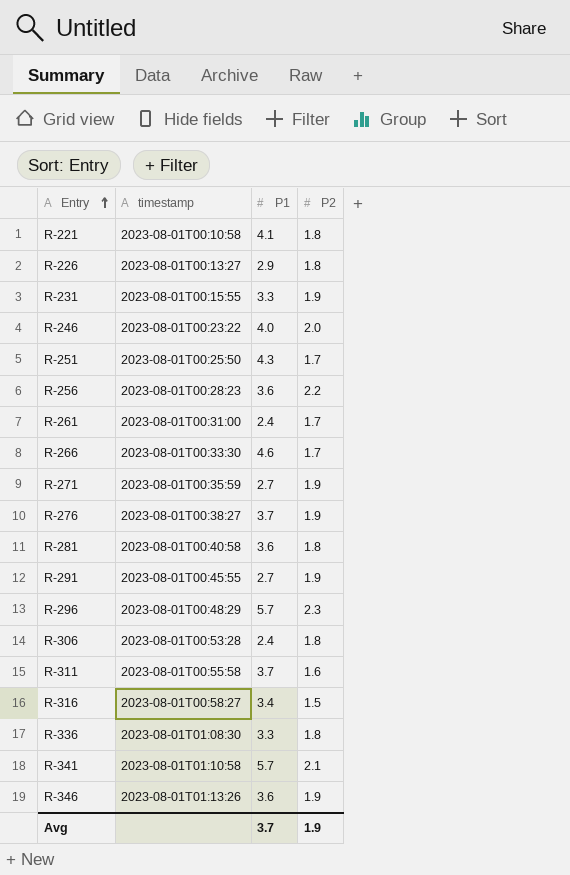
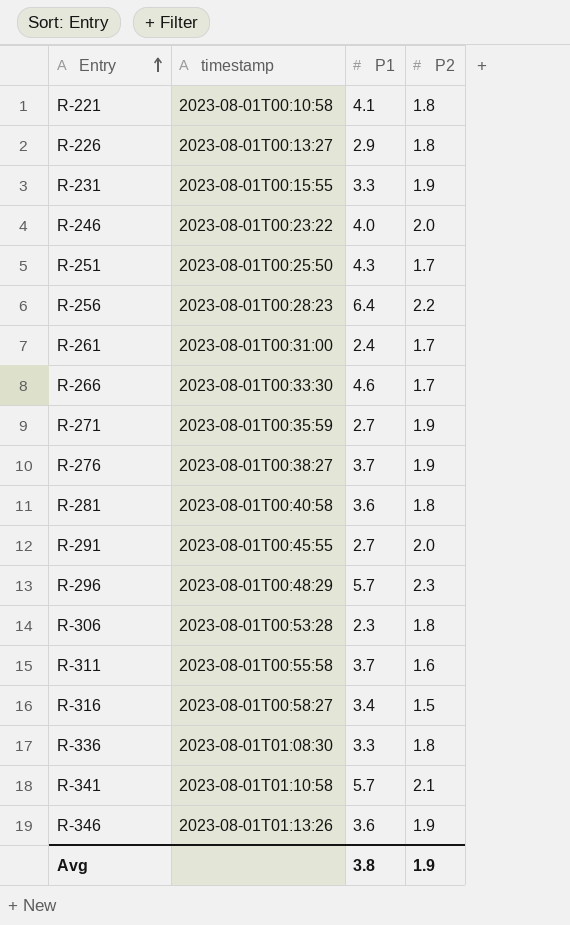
R-256 | P1: 3.6 -> 6.4
R-291 | P2: 1.9 -> 2.0
R-306 | P1: 2.4 -> 2.3
Avg | P1: 3.7 -> 3.8

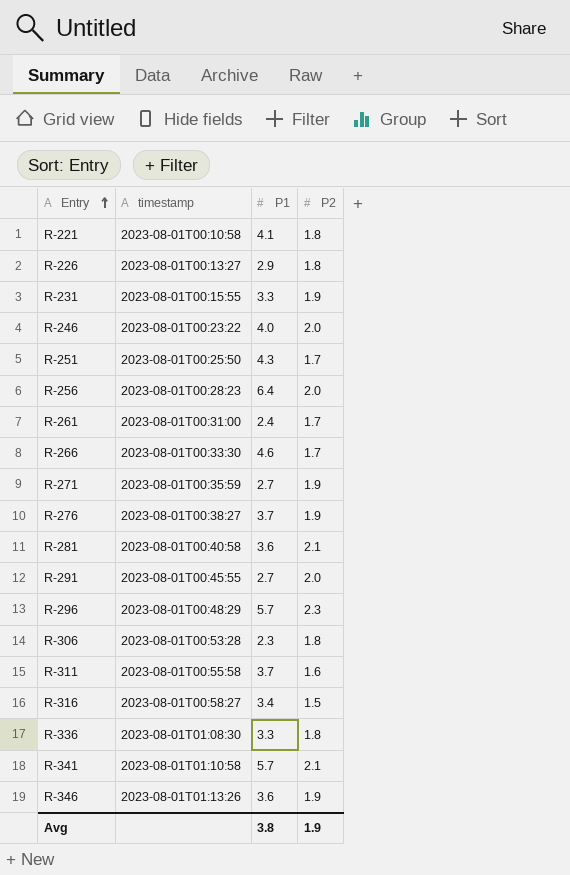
R-256 | P2: 2.2 -> 2.0
R-281 | P2: 1.8 -> 2.1

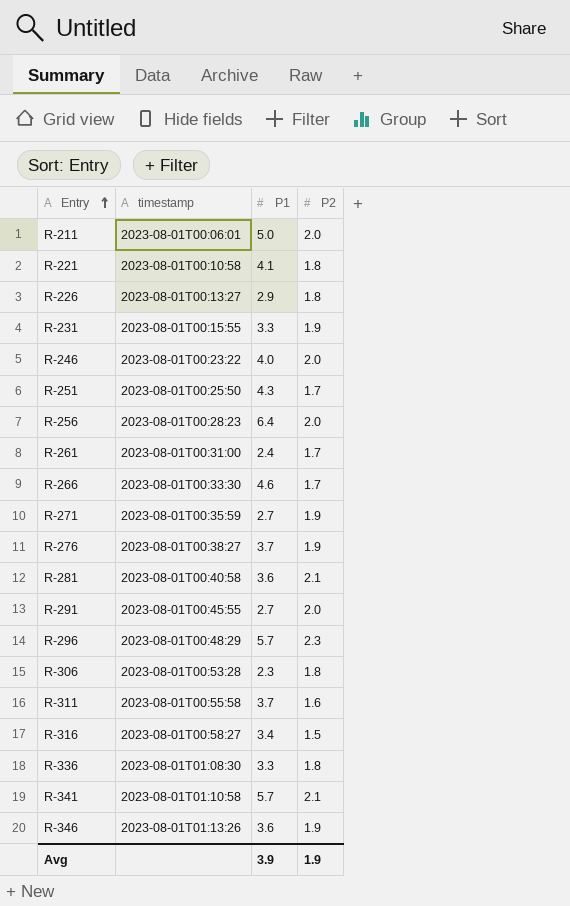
row R-211: none -> 2023-08-01T00:06:01 | 5.0 | 2.0
Avg | P1: 3.8 -> 3.9

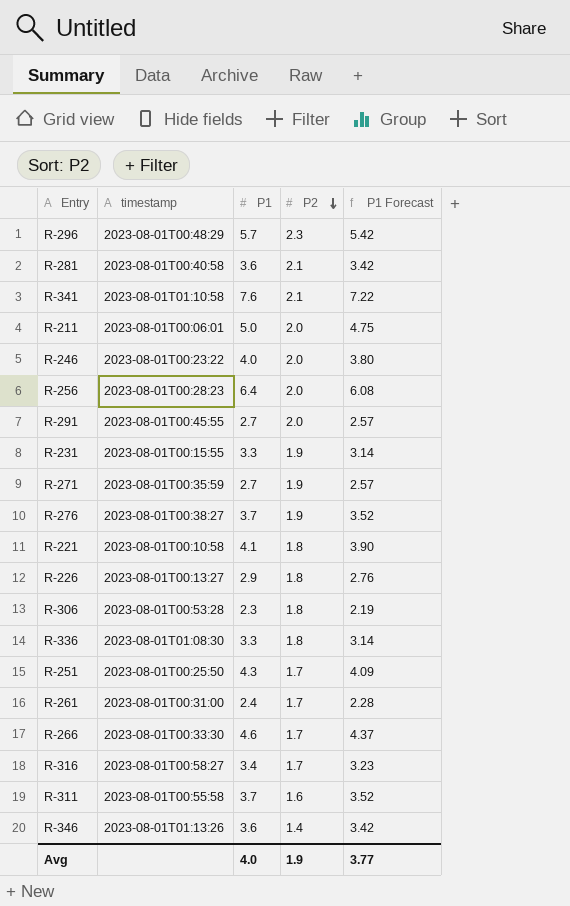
row order: Entry ascending -> P2 descending
column P1 Forecast | formula: none -> [P1] * 0.95
R-341 | P1: 5.7 -> 7.6
R-316 | P2: 1.5 -> 1.7
R-346 | P2: 1.9 -> 1.4
Avg | P1: 3.9 -> 4.0

